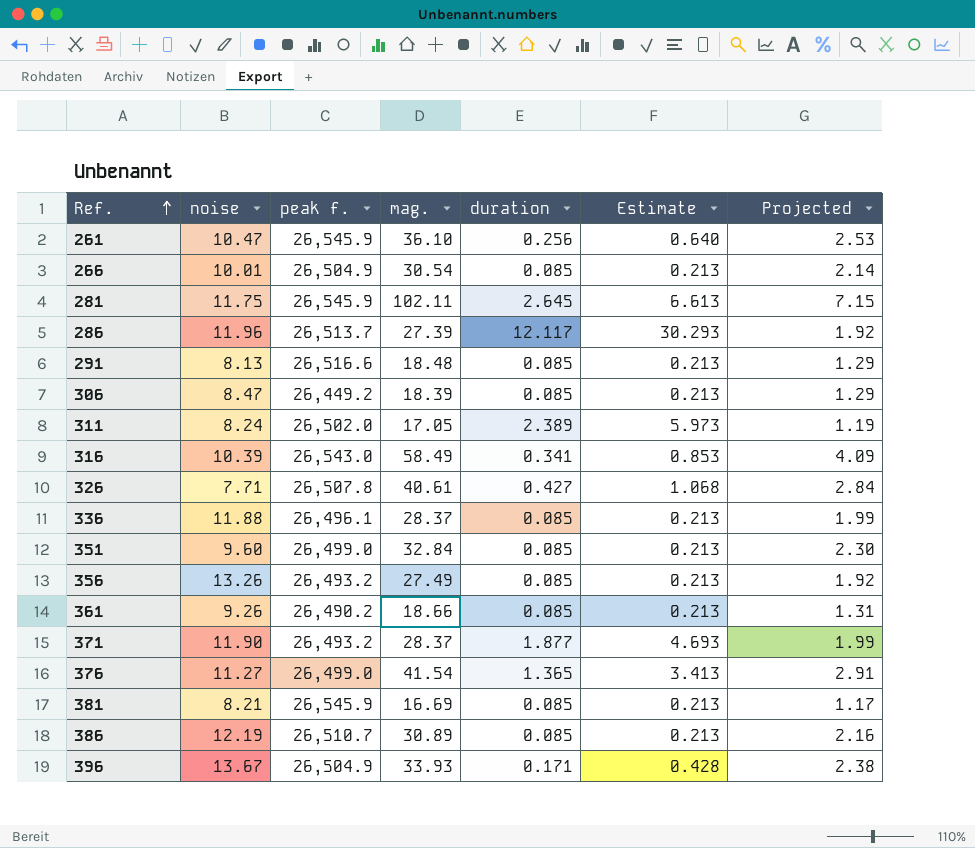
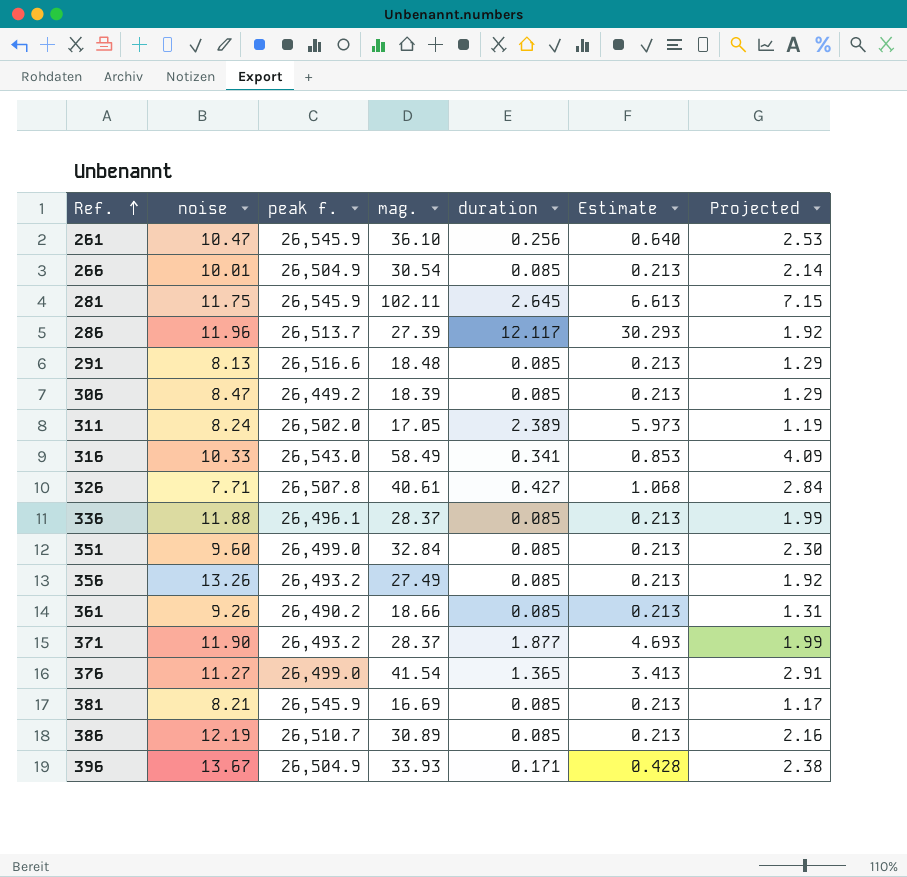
316 | noise: 10.39 -> 10.33

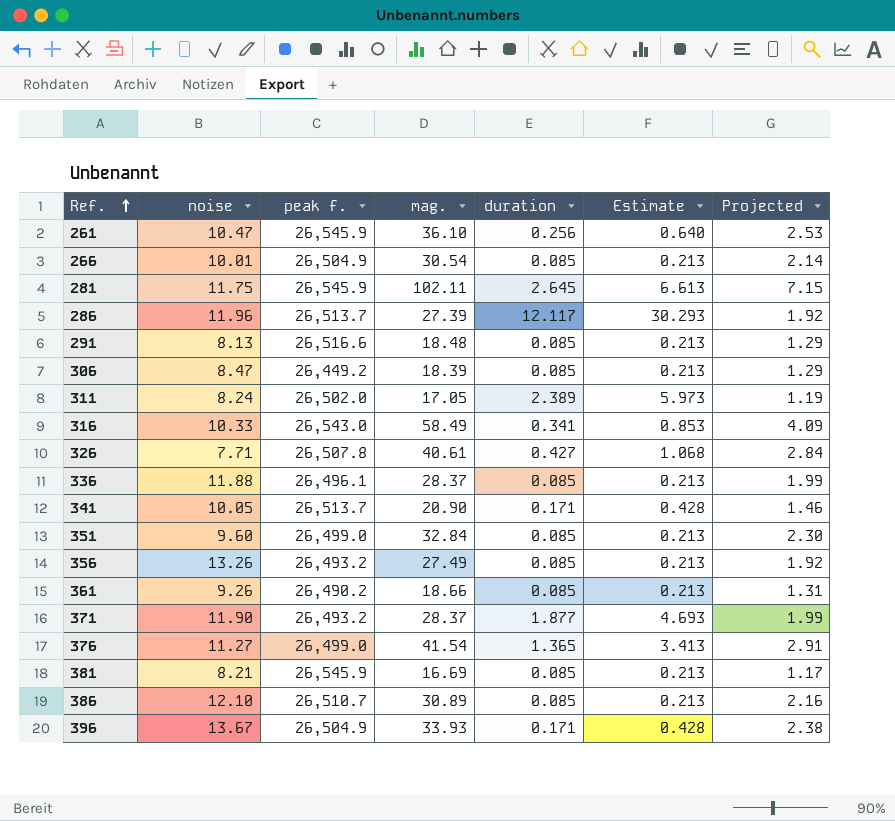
row 341: none -> 10.05 | 26,513.7 | 20.90 | 0.171 | 0.428 | 1.46
386 | noise: 12.19 -> 12.10

